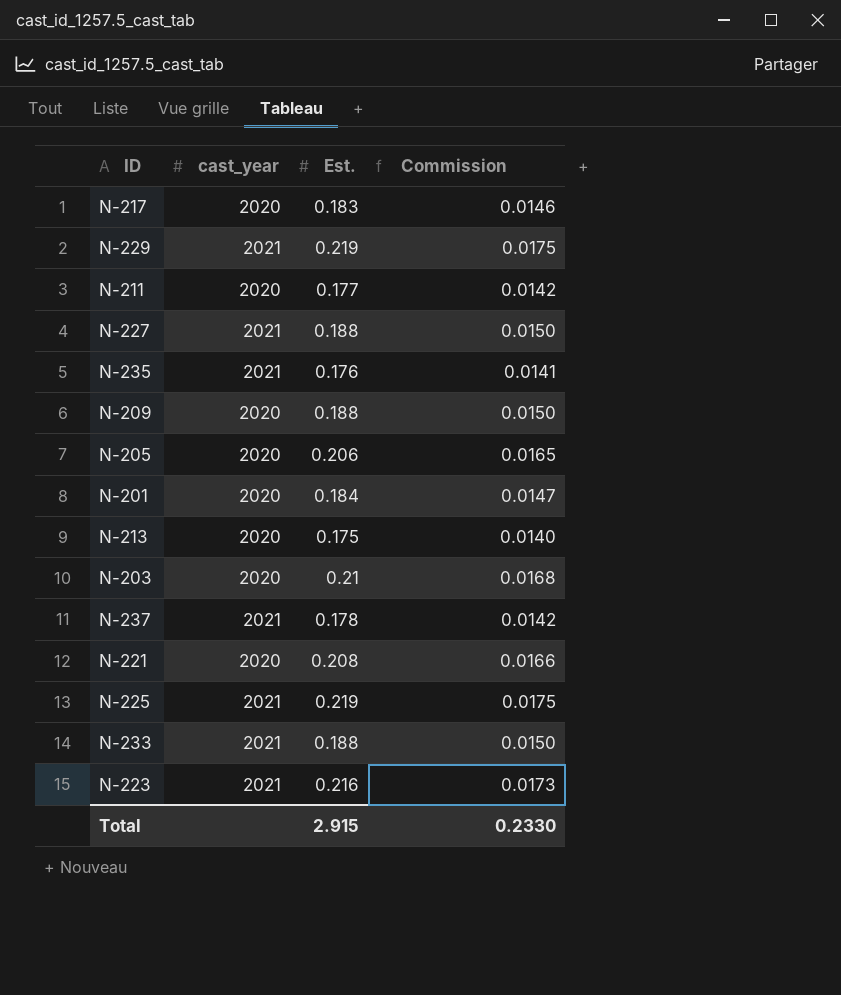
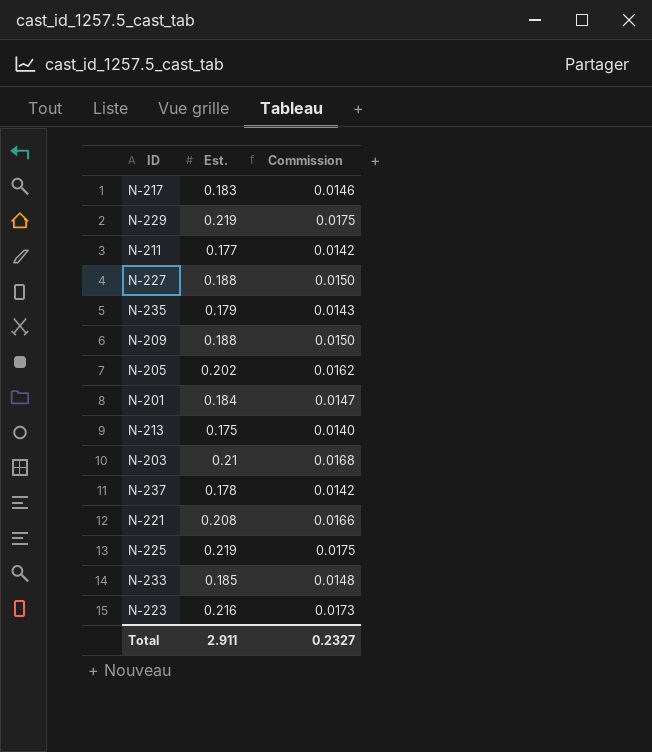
column cast_year | position: 2 -> none
N-235 | Est.: 0.176 -> 0.179
N-235 | Commission: 0.0141 -> 0.0143
N-205 | Est.: 0.206 -> 0.202
N-205 | Commission: 0.0165 -> 0.0162
N-233 | Est.: 0.188 -> 0.185
N-233 | Commission: 0.0150 -> 0.0148
Total | Est.: 2.915 -> 2.911
Total | Commission: 0.2330 -> 0.2327

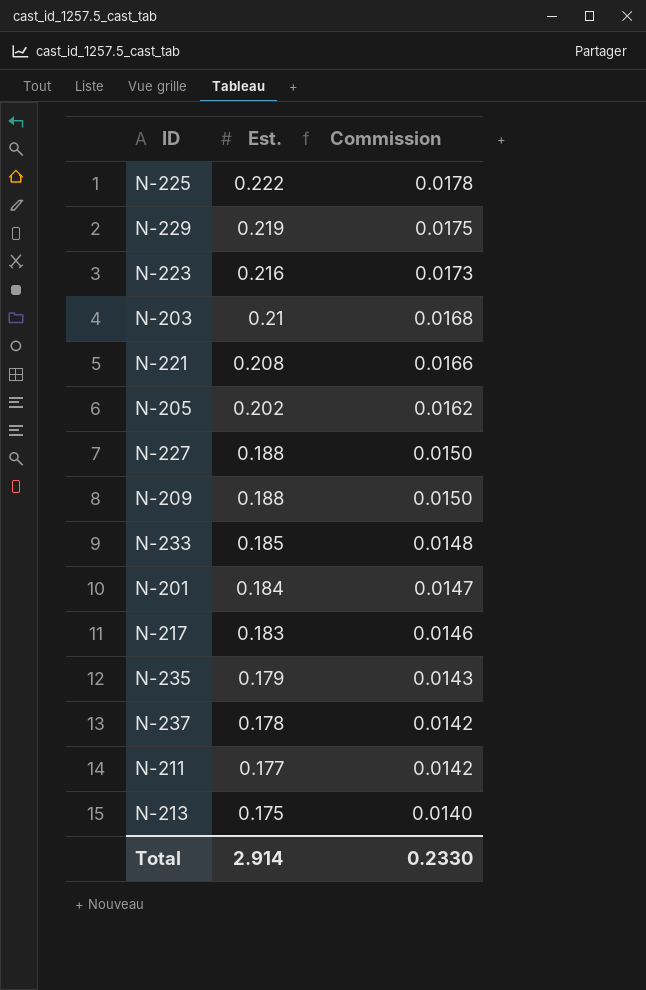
row order: none -> Est. descending
N-225 | Est.: 0.219 -> 0.222
N-225 | Commission: 0.0175 -> 0.0178
Total | Est.: 2.911 -> 2.914
Total | Commission: 0.2327 -> 0.2330

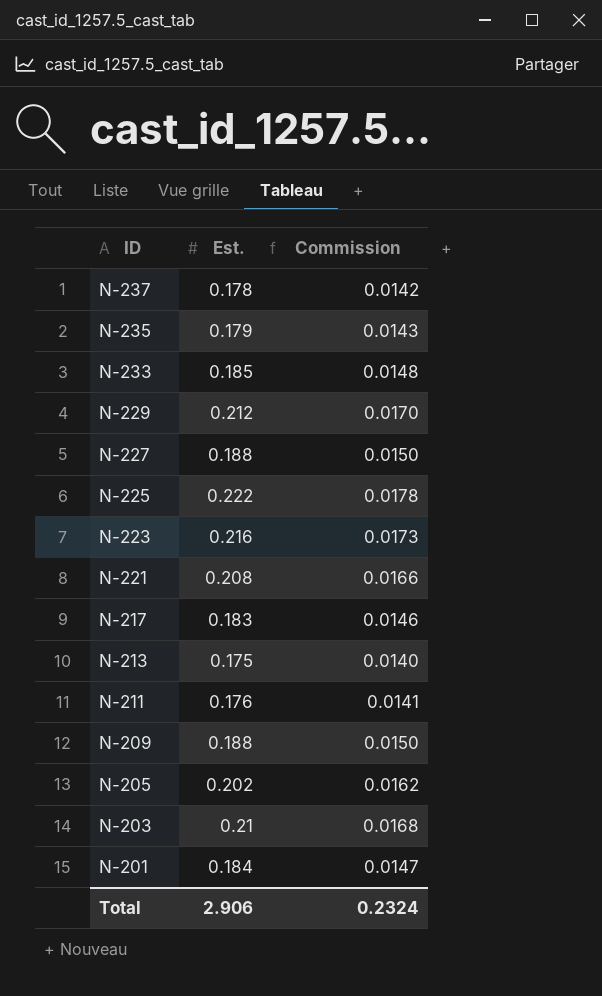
row order: Est. descending -> ID descending
N-229 | Est.: 0.219 -> 0.212
N-229 | Commission: 0.0175 -> 0.0170
N-211 | Est.: 0.177 -> 0.176
N-211 | Commission: 0.0142 -> 0.0141
Total | Est.: 2.914 -> 2.906
Total | Commission: 0.2330 -> 0.2324

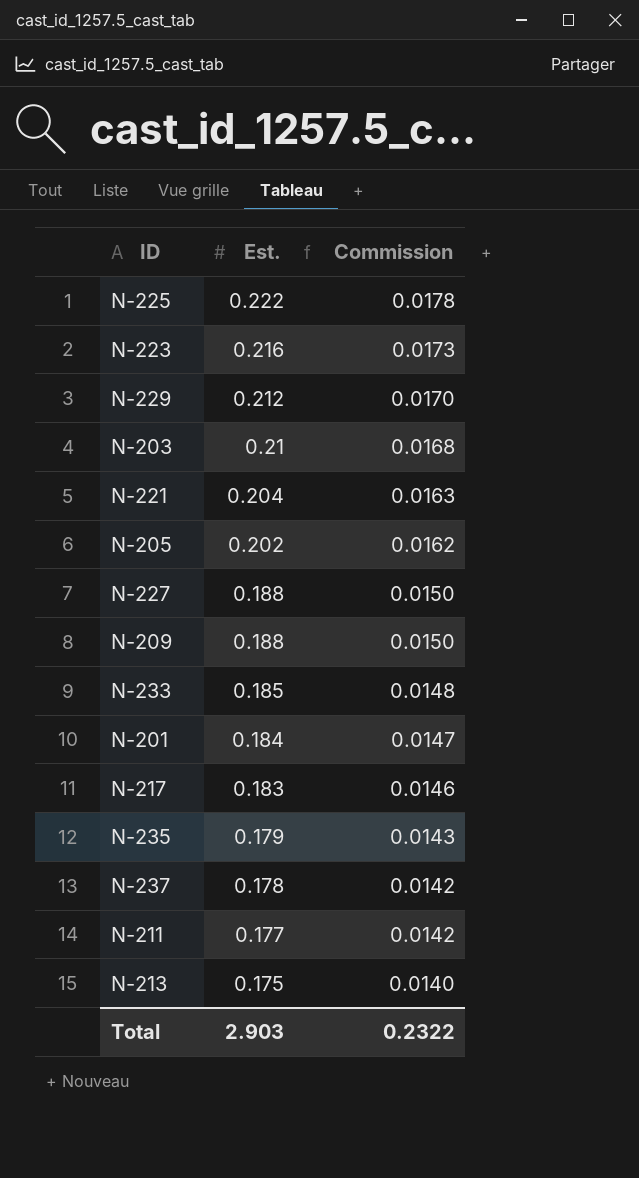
row order: ID descending -> Est. descending
N-221 | Est.: 0.208 -> 0.204
N-221 | Commission: 0.0166 -> 0.0163
N-211 | Est.: 0.176 -> 0.177
N-211 | Commission: 0.0141 -> 0.0142
Total | Est.: 2.906 -> 2.903
Total | Commission: 0.2324 -> 0.2322

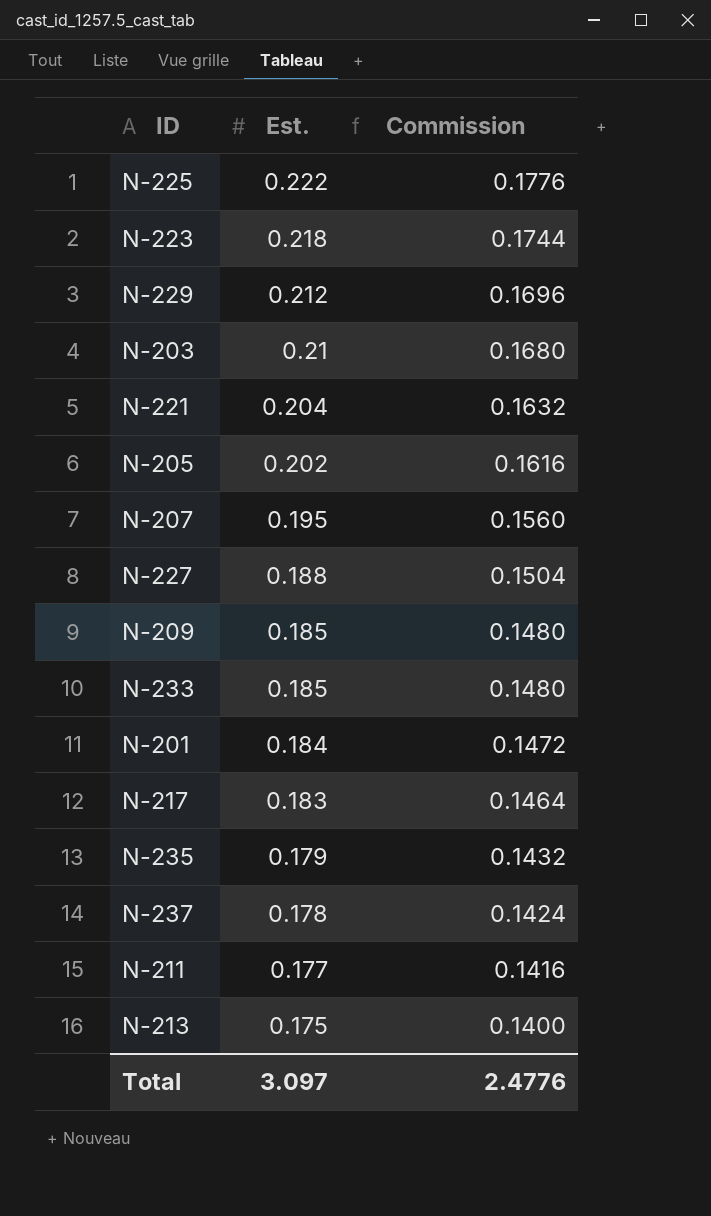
column Commission | formula: [Est.] * 0.08 -> [Est.] * 0.8
N-223 | Est.: 0.216 -> 0.218
row N-207: none -> 0.195 | 0.1560
N-209 | Est.: 0.188 -> 0.185
Total | Est.: 2.903 -> 3.097
Total | Commission: 0.2322 -> 2.4776

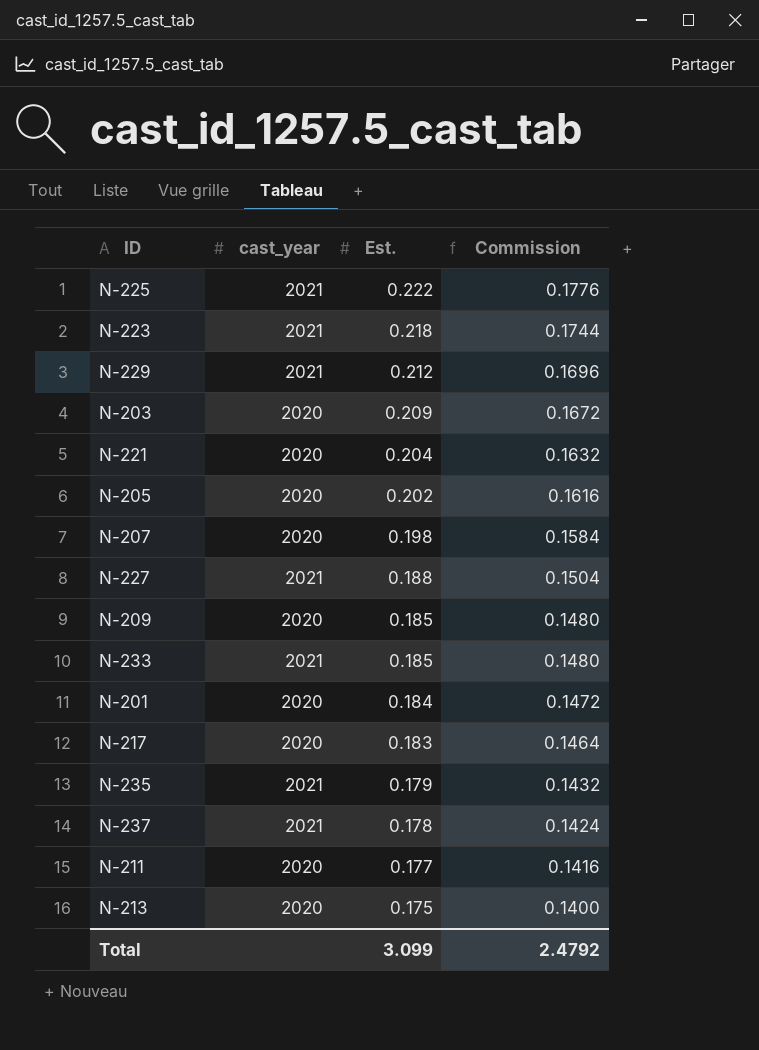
column cast_year | position: none -> 2
N-203 | Est.: 0.21 -> 0.209
N-203 | Commission: 0.1680 -> 0.1672
N-207 | Est.: 0.195 -> 0.198
N-207 | Commission: 0.1560 -> 0.1584
Total | Est.: 3.097 -> 3.099
Total | Commission: 2.4776 -> 2.4792

